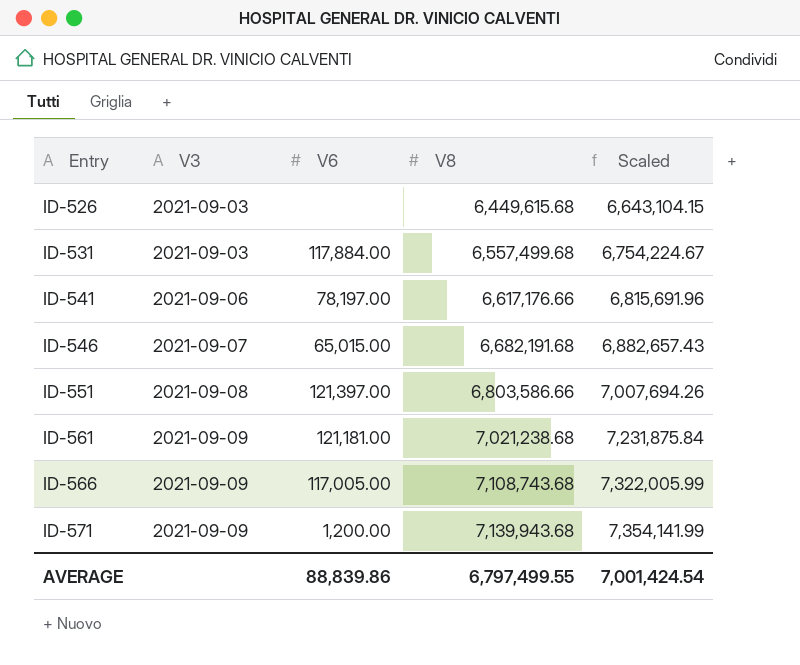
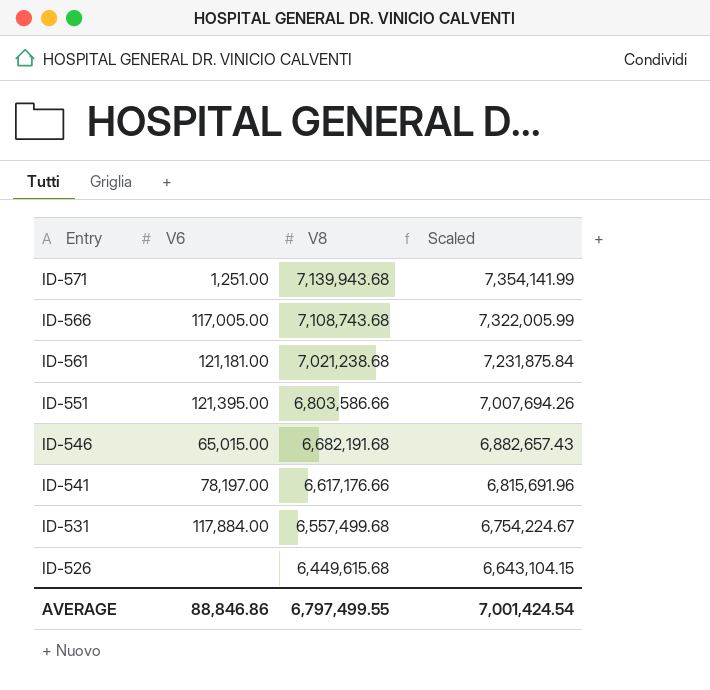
row order: Entry ascending -> Entry descending
column V3 | position: 2 -> none
ID-571 | V6: 1,200.00 -> 1,251.00
ID-551 | V6: 121,397.00 -> 121,395.00
AVERAGE | V6: 88,839.86 -> 88,846.86

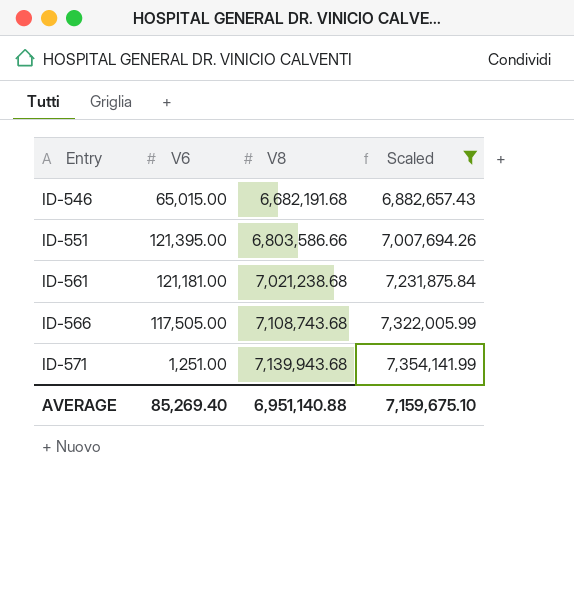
filter: none -> Scaled >= 6,882,657.43
row order: Entry descending -> Entry ascending
ID-566 | V6: 117,005.00 -> 117,505.00
AVERAGE | V6: 88,846.86 -> 85,269.40
AVERAGE | V8: 6,797,499.55 -> 6,951,140.88
AVERAGE | Scaled: 7,001,424.54 -> 7,159,675.10

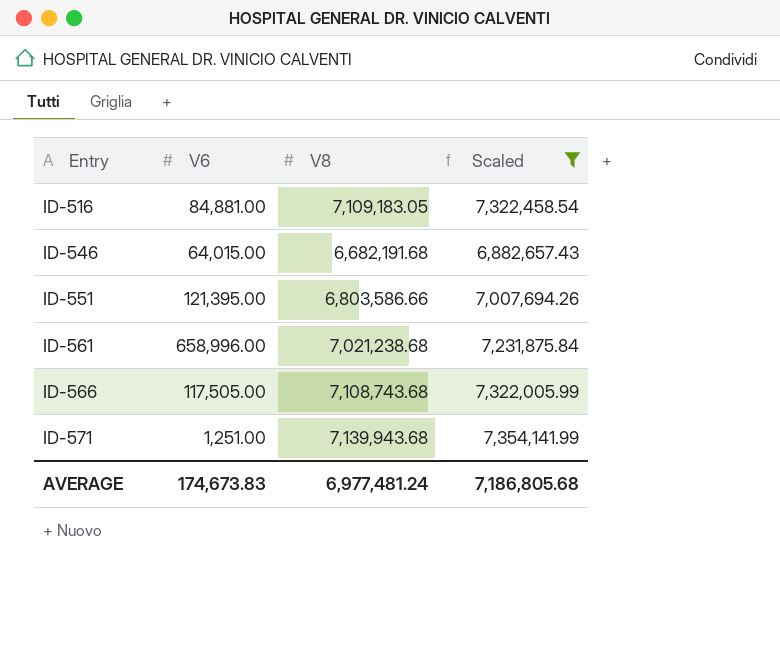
row ID-516: none -> 84,881.00 | 7,109,183.05 | 7,322,458.54
ID-546 | V6: 65,015.00 -> 64,015.00
ID-561 | V6: 121,181.00 -> 658,996.00
AVERAGE | V6: 85,269.40 -> 174,673.83
AVERAGE | V8: 6,951,140.88 -> 6,977,481.24
AVERAGE | Scaled: 7,159,675.10 -> 7,186,805.68

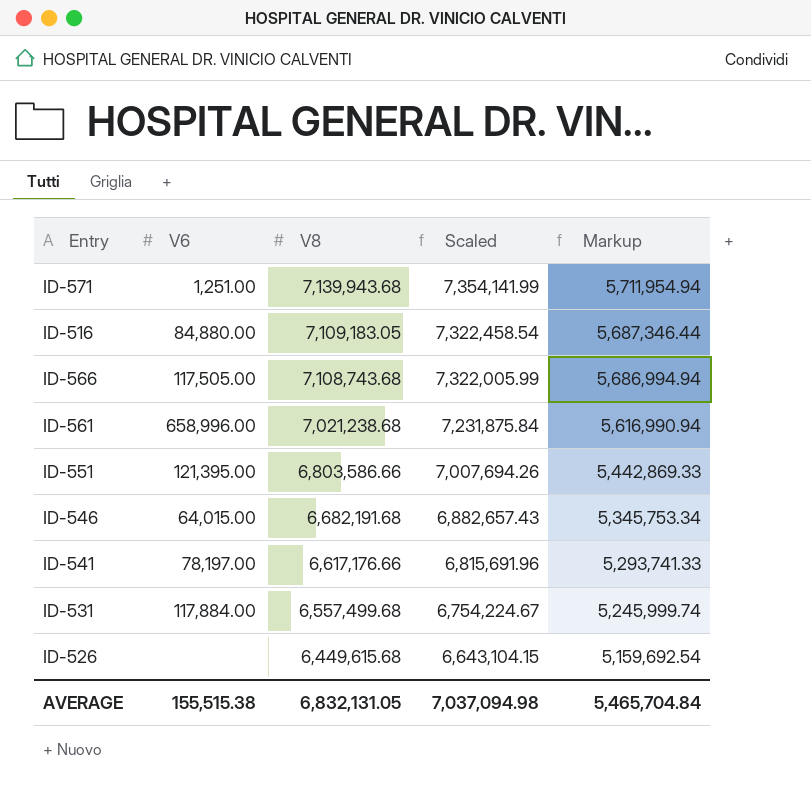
filter: Scaled >= 6,882,657.43 -> none
row order: Entry ascending -> V8 descending
column Markup | formula: none -> [V8] * 0.8
ID-516 | V6: 84,881.00 -> 84,880.00
AVERAGE | V6: 174,673.83 -> 155,515.38
AVERAGE | V8: 6,977,481.24 -> 6,832,131.05
AVERAGE | Scaled: 7,186,805.68 -> 7,037,094.98

